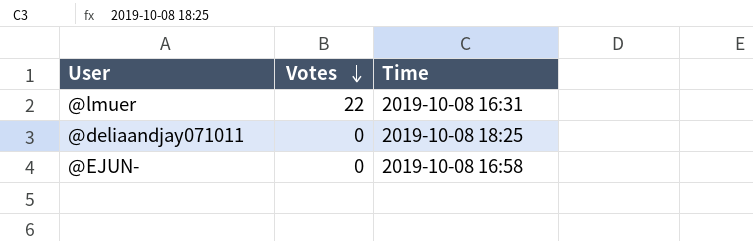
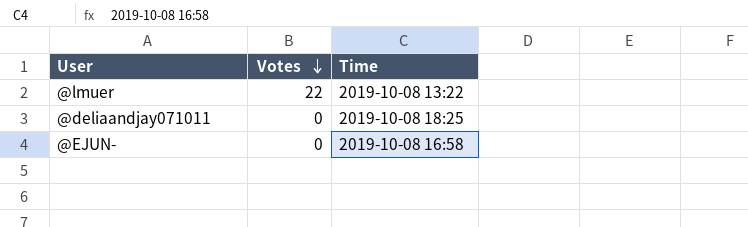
@lmuer | Time: 2019-10-08 16:31 -> 2019-10-08 13:22

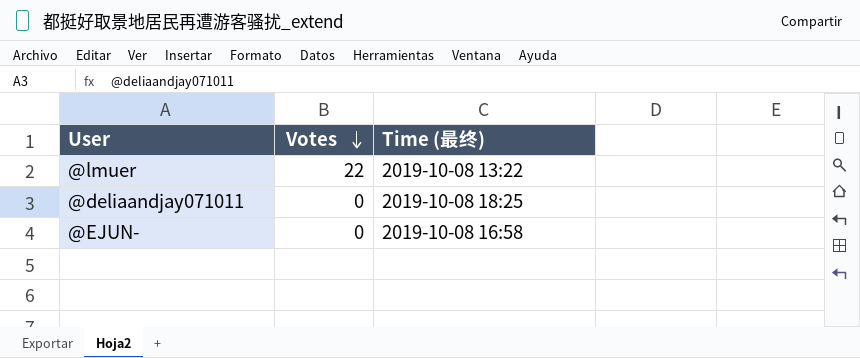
column name: Time -> Time (最终)

